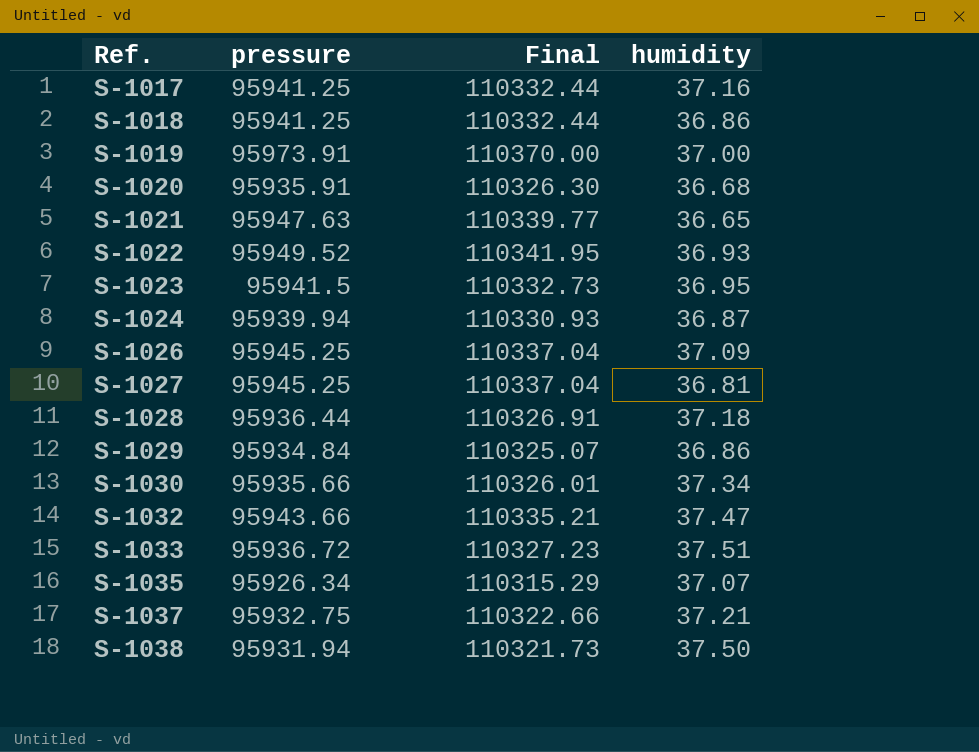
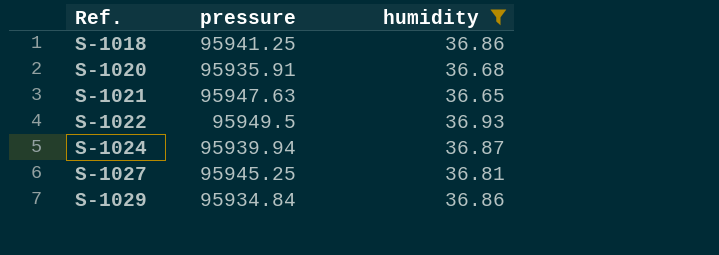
filter: none -> humidity <= 36.93
column Final | formula: [pressure] * 1.15 -> none
S-1022 | pressure: 95949.52 -> 95949.5

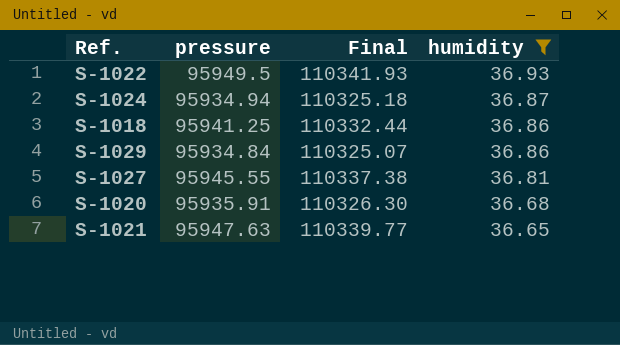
row order: Ref. ascending -> humidity descending
column Final | formula: none -> [pressure] * 1.15
S-1024 | pressure: 95939.94 -> 95934.94
S-1027 | pressure: 95945.25 -> 95945.55

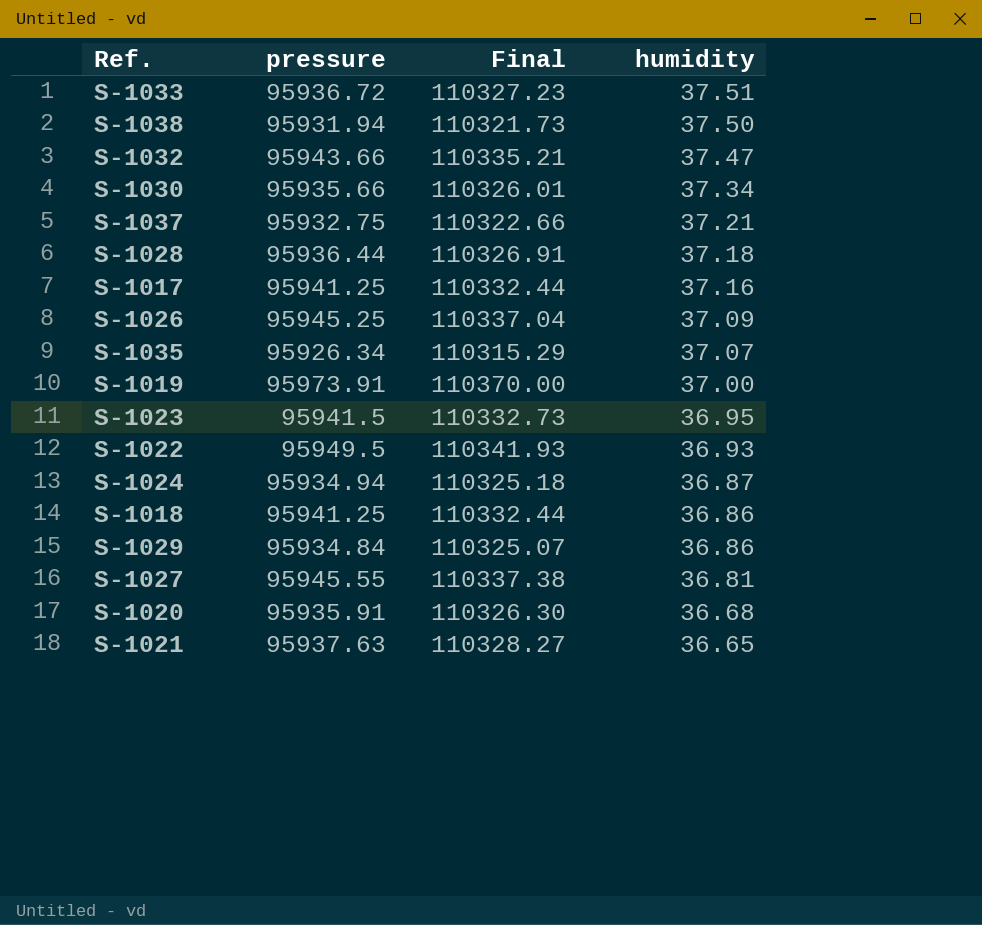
filter: humidity <= 36.93 -> none
S-1021 | pressure: 95947.63 -> 95937.63
S-1021 | Final: 110339.77 -> 110328.27

